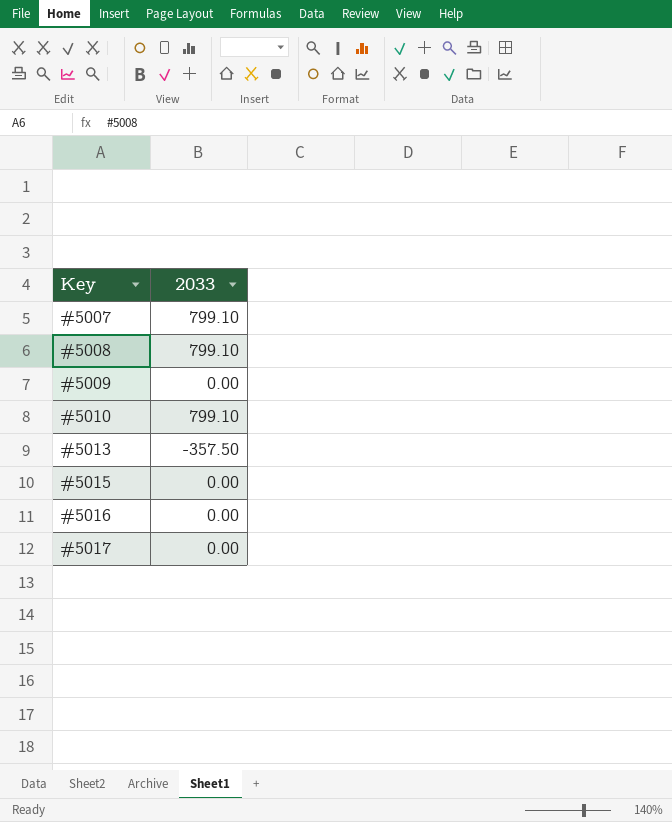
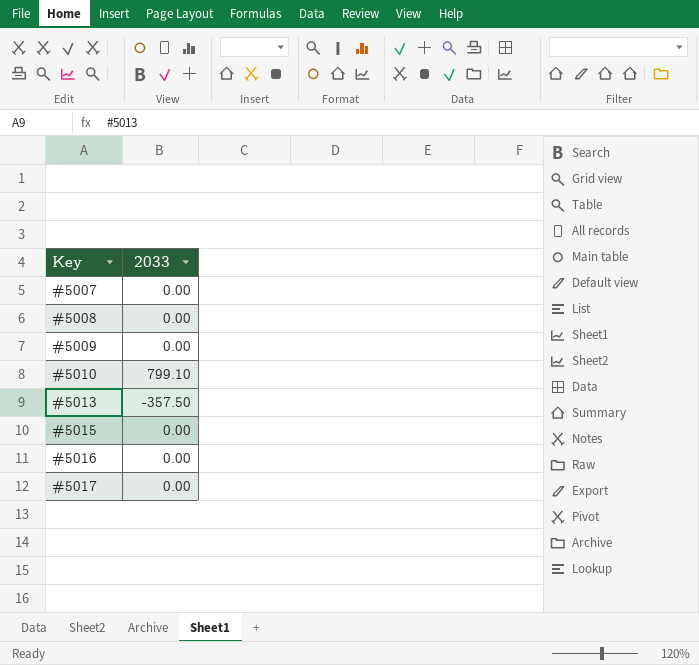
#5007 | 2033: 799.10 -> 0.00
#5008 | 2033: 799.10 -> 0.00

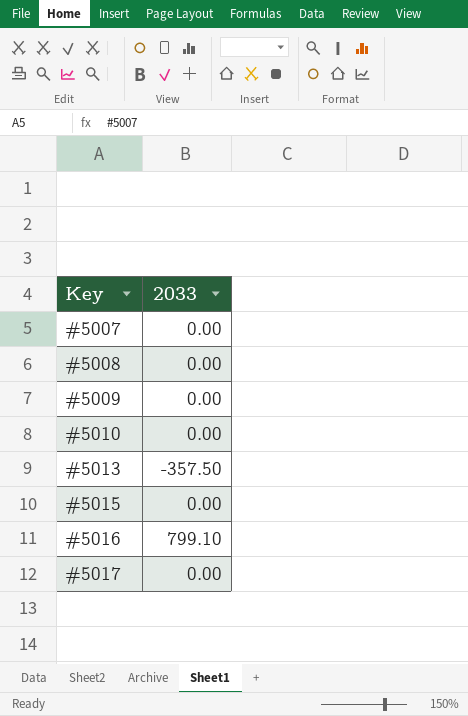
#5010 | 2033: 799.10 -> 0.00
#5016 | 2033: 0.00 -> 799.10

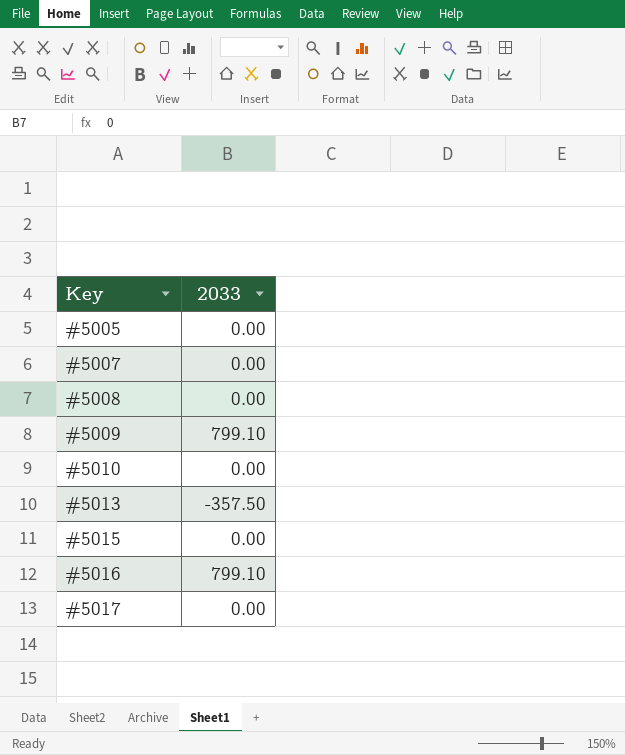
row #5005: none -> 0.00
#5009 | 2033: 0.00 -> 799.10

